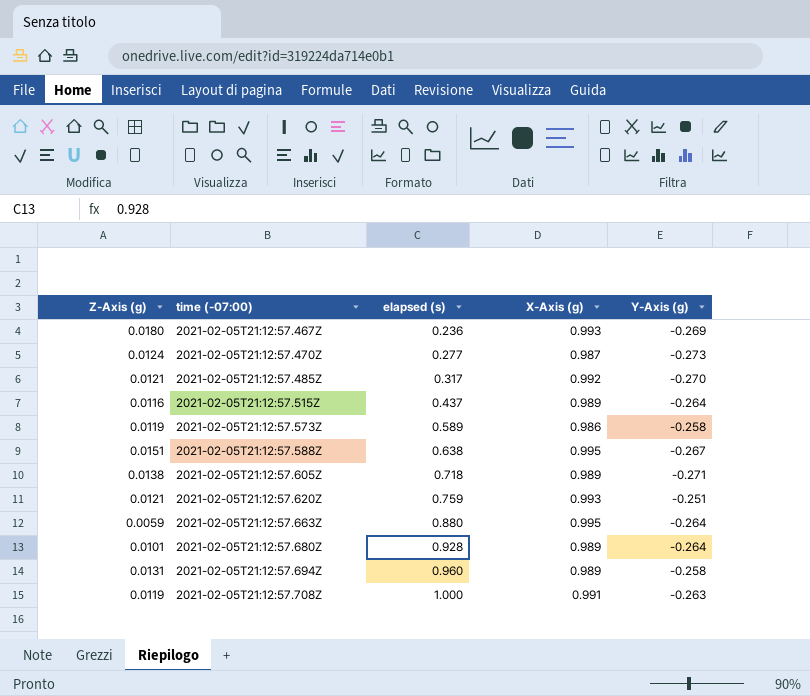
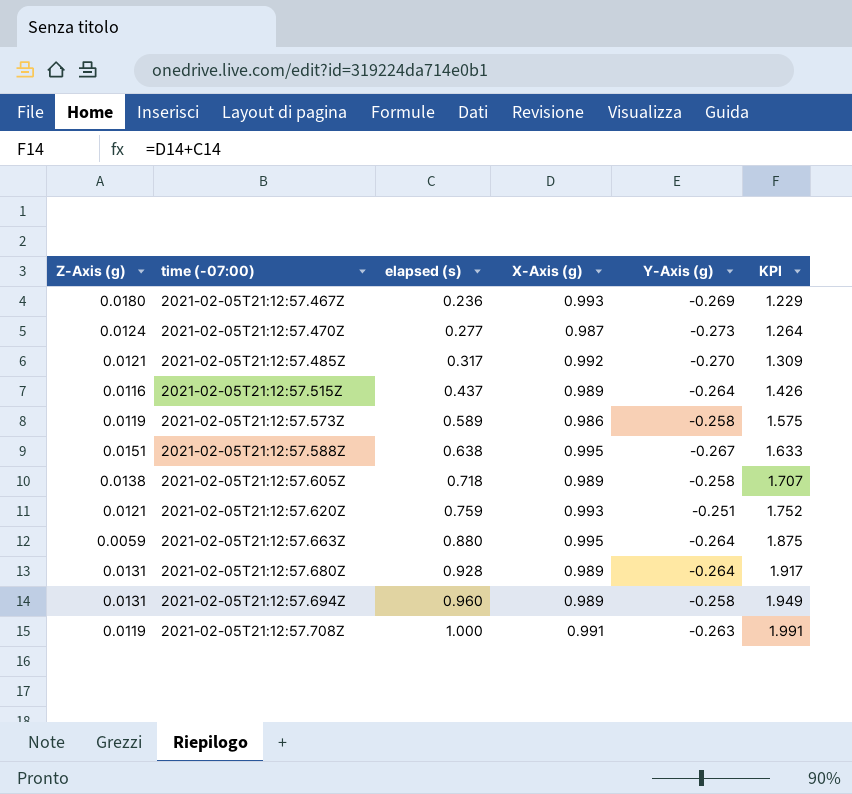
column KPI | formula: none -> [elapsed (s)] + [X-Axis (g)]
2021-02-05T21:12:57.605Z | Y-Axis (g): -0.271 -> -0.258
2021-02-05T21:12:57.680Z | Z-Axis (g): 0.0101 -> 0.0131

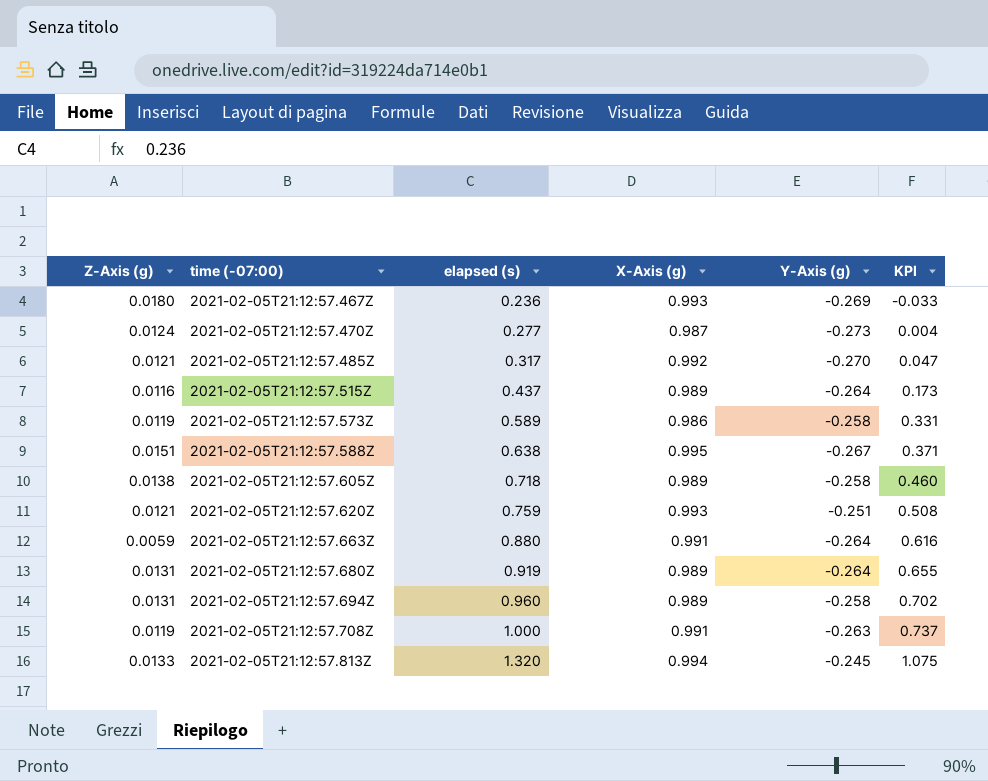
column KPI | formula: [elapsed (s)] + [X-Axis (g)] -> [elapsed (s)] + [Y-Axis (g)]
2021-02-05T21:12:57.663Z | X-Axis (g): 0.995 -> 0.991
2021-02-05T21:12:57.680Z | elapsed (s): 0.928 -> 0.919
row 2021-02-05T21:12:57.813Z: none -> 0.0133 | 1.320 | 0.994 | -0.245 | 1.075

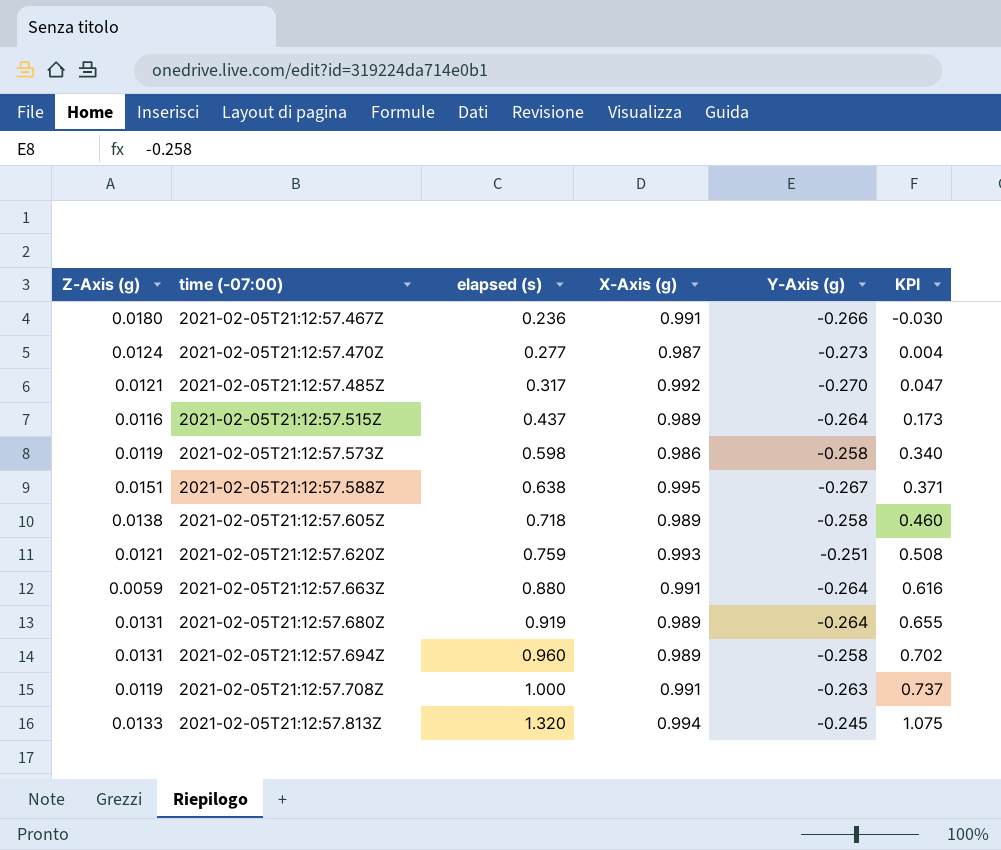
2021-02-05T21:12:57.467Z | X-Axis (g): 0.993 -> 0.991
2021-02-05T21:12:57.467Z | Y-Axis (g): -0.269 -> -0.266
2021-02-05T21:12:57.467Z | KPI: -0.033 -> -0.030
2021-02-05T21:12:57.573Z | elapsed (s): 0.589 -> 0.598
2021-02-05T21:12:57.573Z | KPI: 0.331 -> 0.340

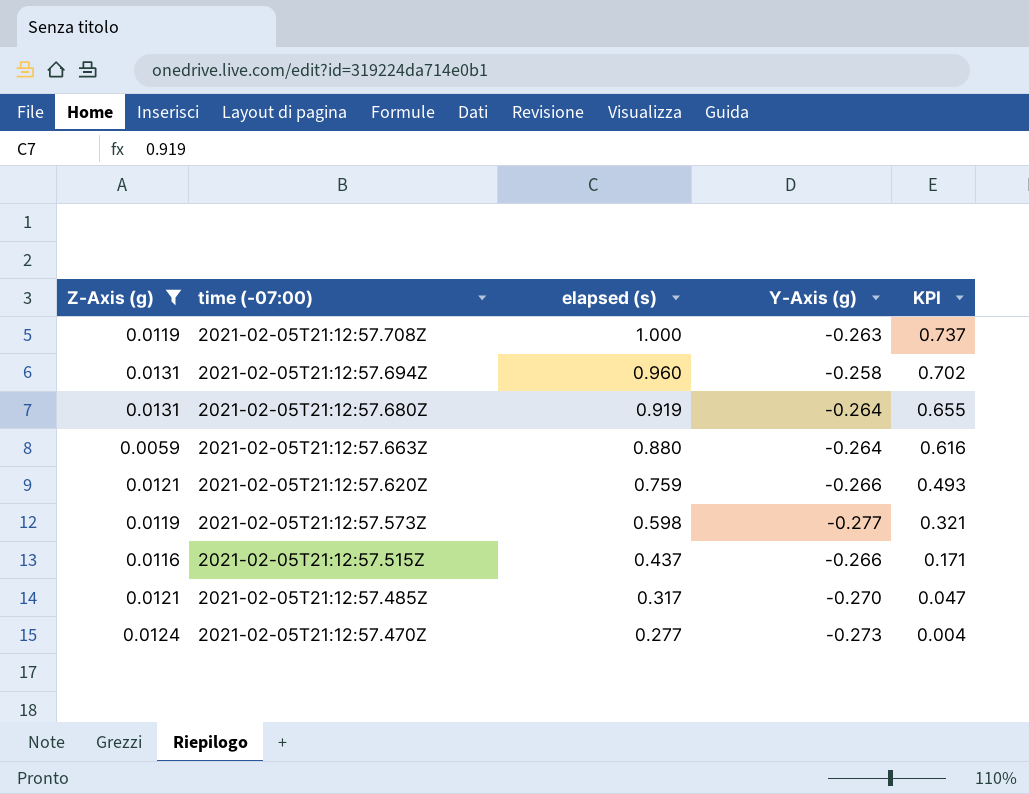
filter: none -> Z-Axis (g) <= 0.0131
row order: time (-07:00) ascending -> time (-07:00) descending
column X-Axis (g) | position: 4 -> none
2021-02-05T21:12:57.620Z | Y-Axis (g): -0.251 -> -0.266
2021-02-05T21:12:57.620Z | KPI: 0.508 -> 0.493
2021-02-05T21:12:57.573Z | Y-Axis (g): -0.258 -> -0.277
2021-02-05T21:12:57.573Z | KPI: 0.340 -> 0.321
2021-02-05T21:12:57.515Z | Y-Axis (g): -0.264 -> -0.266
2021-02-05T21:12:57.515Z | KPI: 0.173 -> 0.171

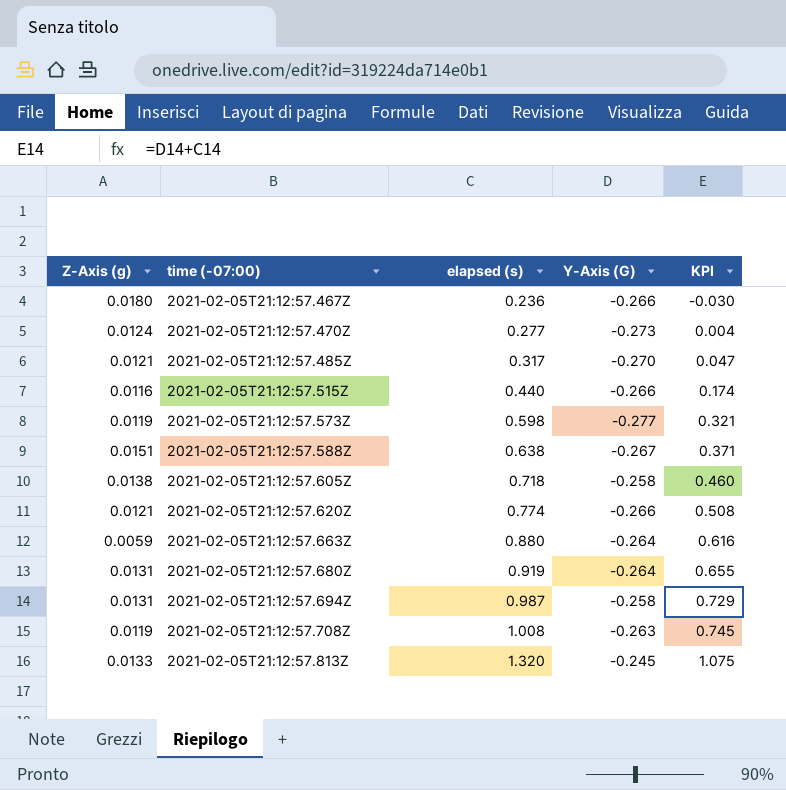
filter: Z-Axis (g) <= 0.0131 -> none
row order: time (-07:00) descending -> time (-07:00) ascending
column name: Y-Axis (g) -> Y-Axis (G)
2021-02-05T21:12:57.515Z | elapsed (s): 0.437 -> 0.440
2021-02-05T21:12:57.515Z | KPI: 0.171 -> 0.174
2021-02-05T21:12:57.620Z | elapsed (s): 0.759 -> 0.774
2021-02-05T21:12:57.620Z | KPI: 0.493 -> 0.508
2021-02-05T21:12:57.694Z | elapsed (s): 0.960 -> 0.987
2021-02-05T21:12:57.694Z | KPI: 0.702 -> 0.729
2021-02-05T21:12:57.708Z | elapsed (s): 1.000 -> 1.008
2021-02-05T21:12:57.708Z | KPI: 0.737 -> 0.745

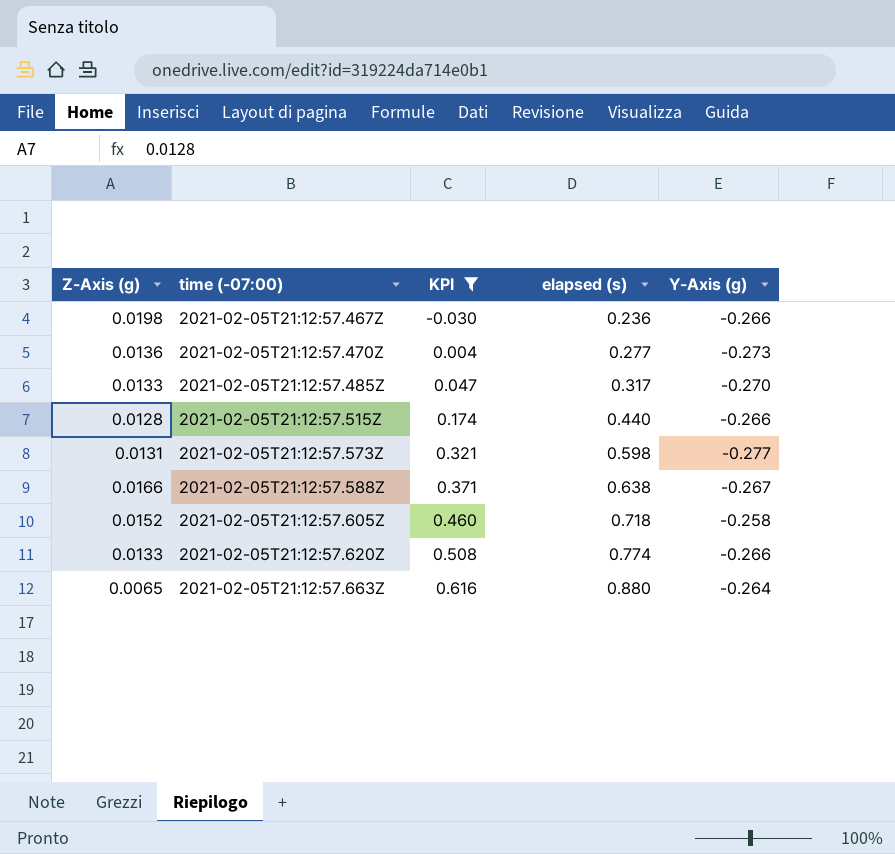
filter: none -> KPI <= 0.616
column KPI | position: 5 -> 3
column name: Y-Axis (G) -> Y-Axis (g)
2021-02-05T21:12:57.467Z | Z-Axis (g): 0.0180 -> 0.0198
2021-02-05T21:12:57.470Z | Z-Axis (g): 0.0124 -> 0.0136
2021-02-05T21:12:57.485Z | Z-Axis (g): 0.0121 -> 0.0133
2021-02-05T21:12:57.515Z | Z-Axis (g): 0.0116 -> 0.0128
2021-02-05T21:12:57.573Z | Z-Axis (g): 0.0119 -> 0.0131
2021-02-05T21:12:57.588Z | Z-Axis (g): 0.0151 -> 0.0166
2021-02-05T21:12:57.605Z | Z-Axis (g): 0.0138 -> 0.0152
2021-02-05T21:12:57.620Z | Z-Axis (g): 0.0121 -> 0.0133
2021-02-05T21:12:57.663Z | Z-Axis (g): 0.0059 -> 0.0065

